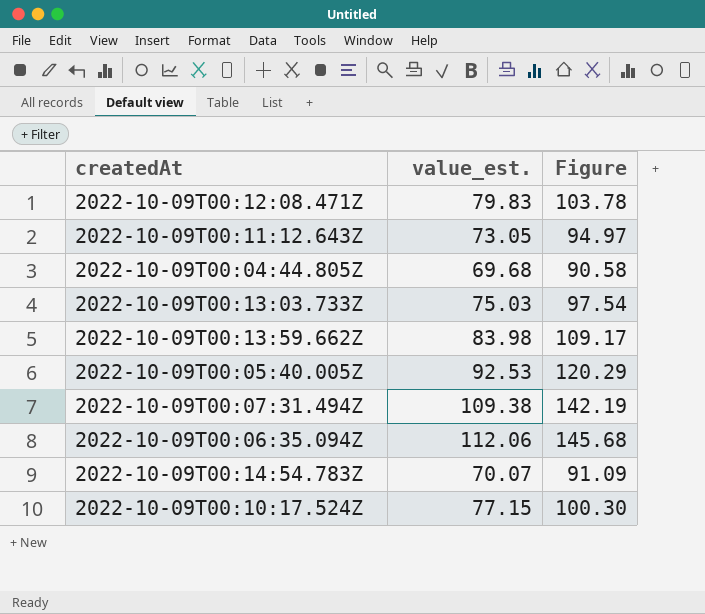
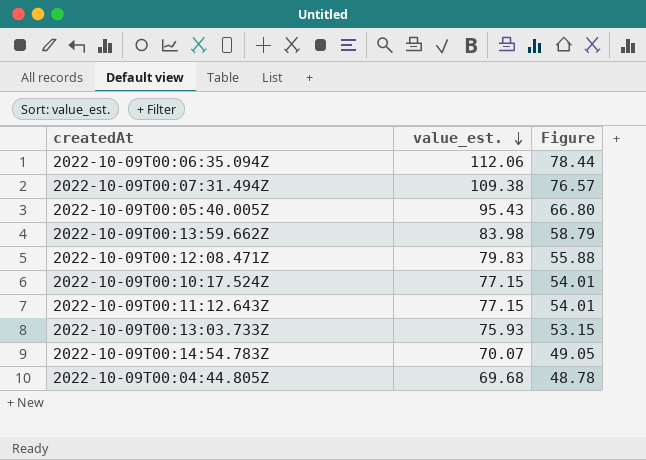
row order: none -> value_est. descending
column Figure | formula: [value_est.] * 1.3 -> [value_est.] * 0.7
2022-10-09T00:05:40.005Z | value_est.: 92.53 -> 95.43
2022-10-09T00:11:12.643Z | value_est.: 73.05 -> 77.15
2022-10-09T00:13:03.733Z | value_est.: 75.03 -> 75.93

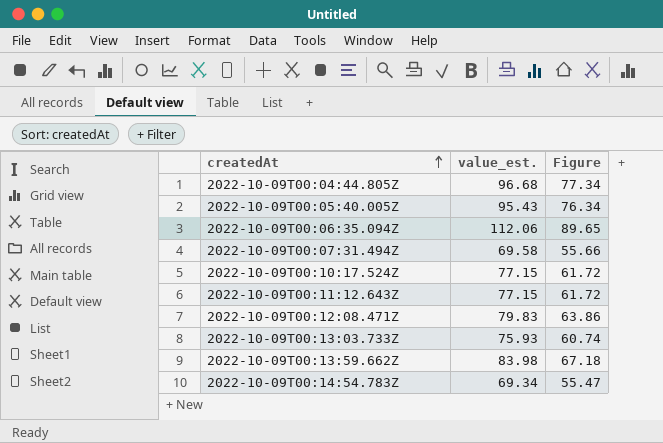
row order: value_est. descending -> createdAt ascending
column Figure | formula: [value_est.] * 0.7 -> [value_est.] * 0.8
2022-10-09T00:04:44.805Z | value_est.: 69.68 -> 96.68
2022-10-09T00:07:31.494Z | value_est.: 109.38 -> 69.58
2022-10-09T00:14:54.783Z | value_est.: 70.07 -> 69.34

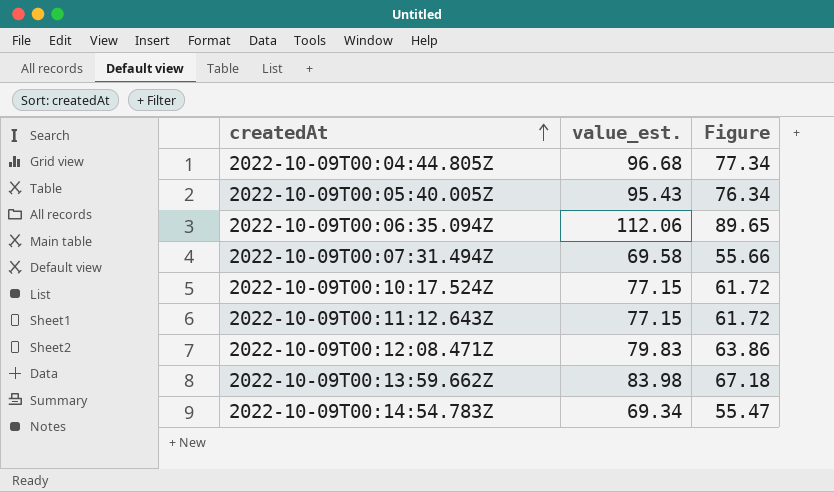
row 2022-10-09T00:13:03.733Z: 75.93 | 60.74 -> none

